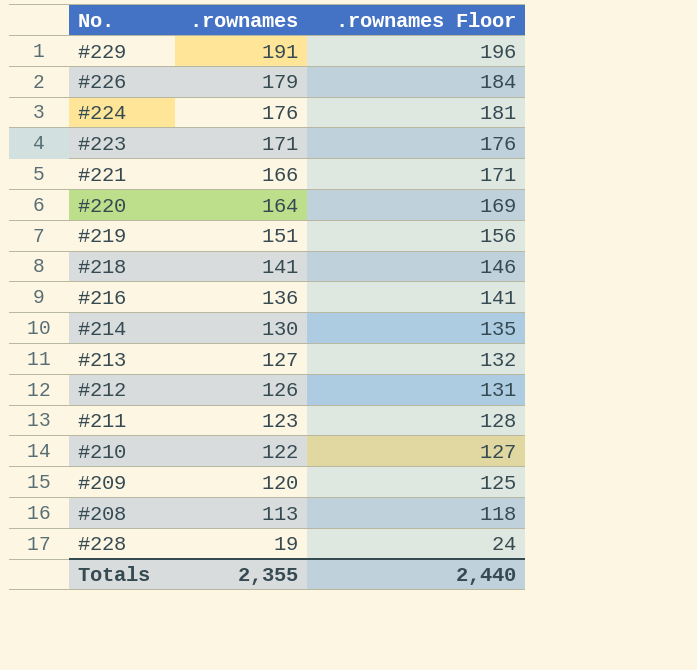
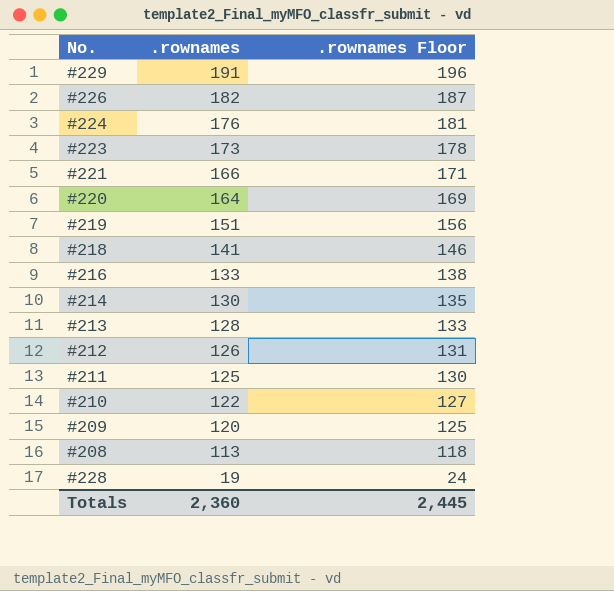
#226 | .rownames: 179 -> 182
#226 | .rownames Floor: 184 -> 187
#223 | .rownames: 171 -> 173
#223 | .rownames Floor: 176 -> 178
#216 | .rownames: 136 -> 133
#216 | .rownames Floor: 141 -> 138
#213 | .rownames: 127 -> 128
#213 | .rownames Floor: 132 -> 133
#211 | .rownames: 123 -> 125
#211 | .rownames Floor: 128 -> 130
Totals | .rownames: 2,355 -> 2,360
Totals | .rownames Floor: 2,440 -> 2,445

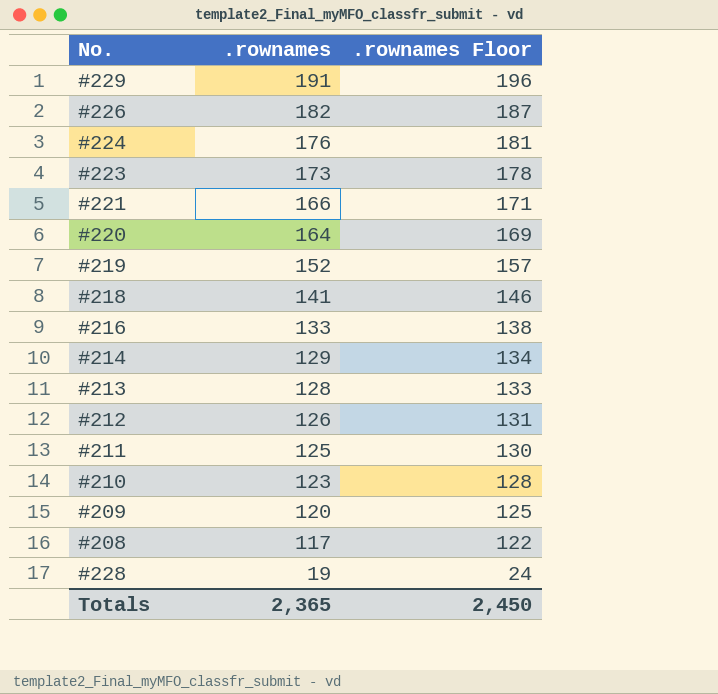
#219 | .rownames: 151 -> 152
#219 | .rownames Floor: 156 -> 157
#214 | .rownames: 130 -> 129
#214 | .rownames Floor: 135 -> 134
#210 | .rownames: 122 -> 123
#210 | .rownames Floor: 127 -> 128
#208 | .rownames: 113 -> 117
#208 | .rownames Floor: 118 -> 122
Totals | .rownames: 2,360 -> 2,365
Totals | .rownames Floor: 2,445 -> 2,450

